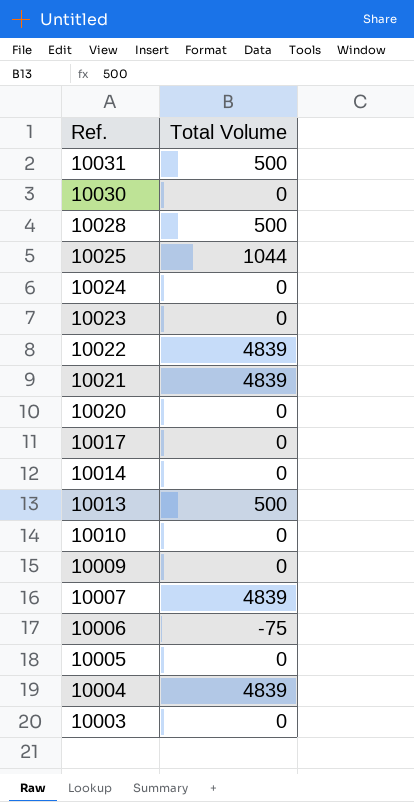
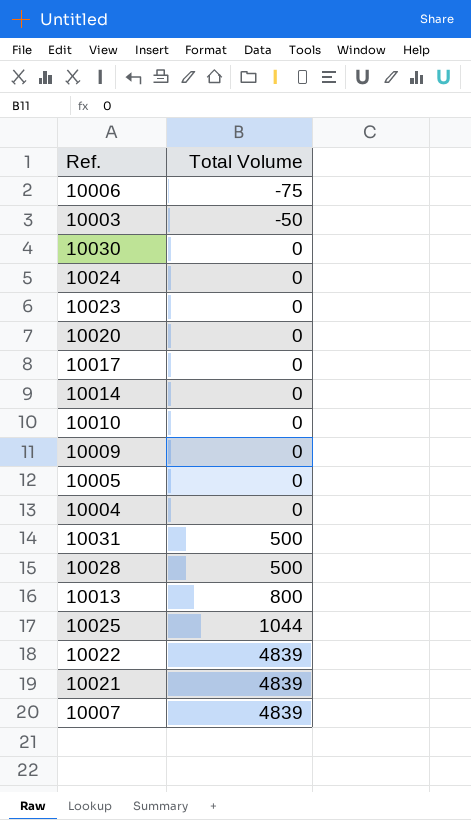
row order: Ref. descending -> Total Volume ascending
10003 | Total Volume: 0 -> -50
10004 | Total Volume: 4839 -> 0
10013 | Total Volume: 500 -> 800

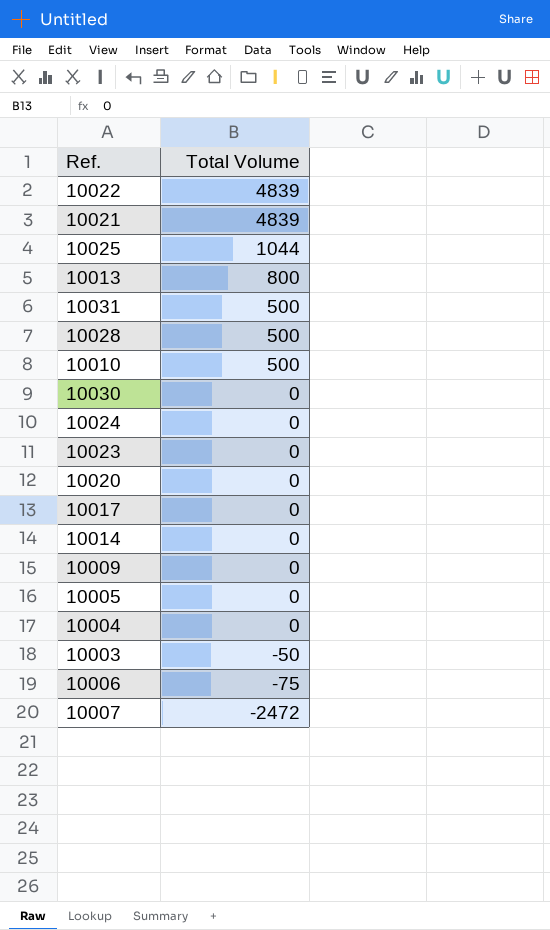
row order: Total Volume ascending -> Total Volume descending
10010 | Total Volume: 0 -> 500
10007 | Total Volume: 4839 -> -2472

